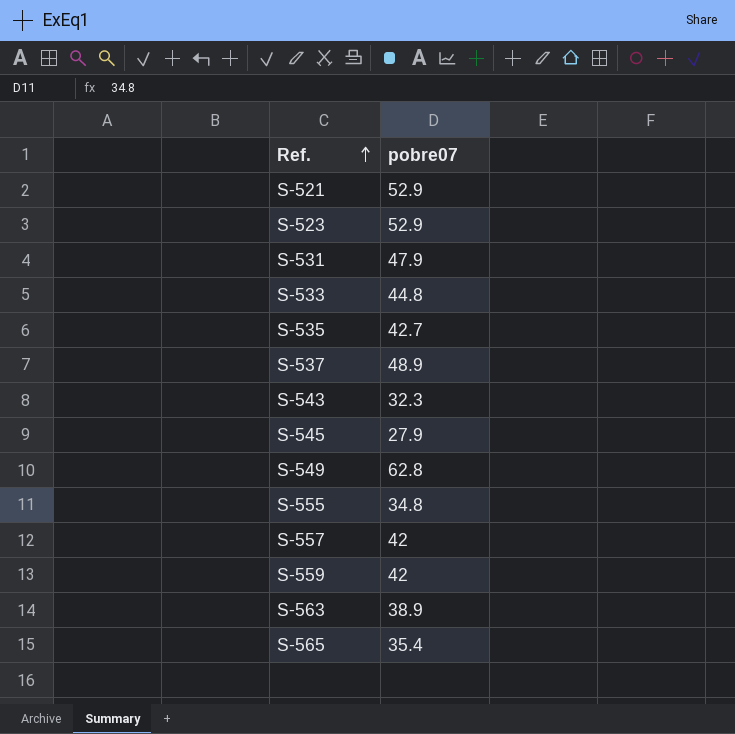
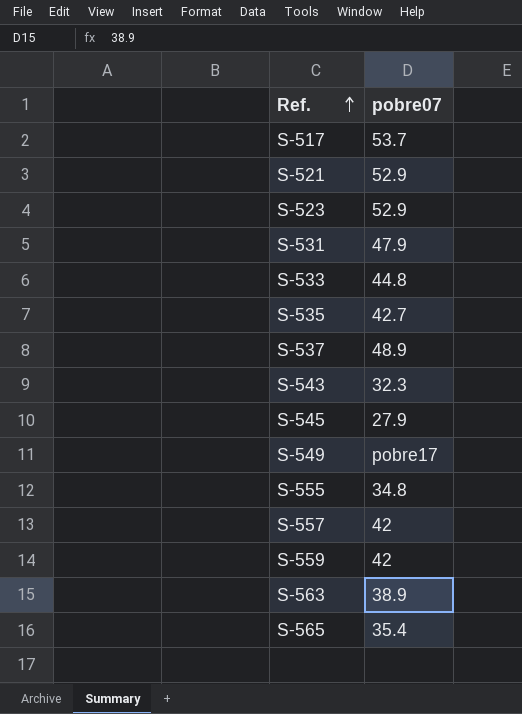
row S-517: none -> 53.7
S-549 | pobre07: 62.8 -> pobre17

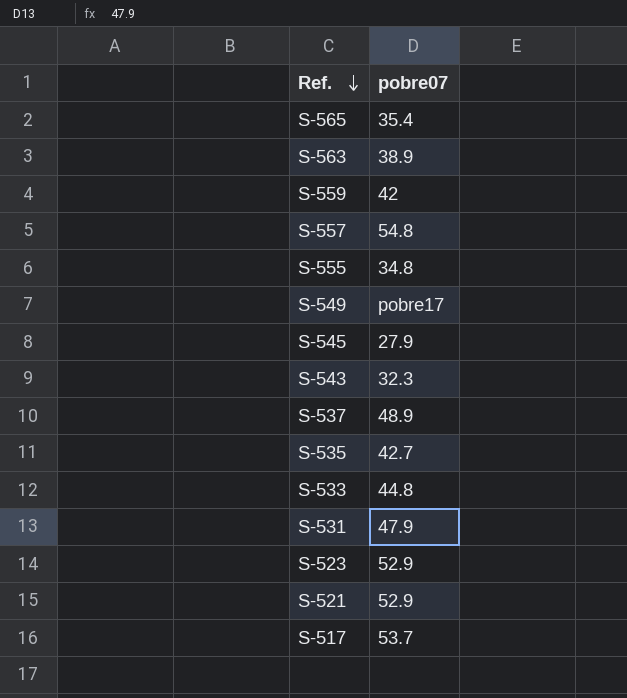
row order: Ref. ascending -> Ref. descending
S-557 | pobre07: 42 -> 54.8

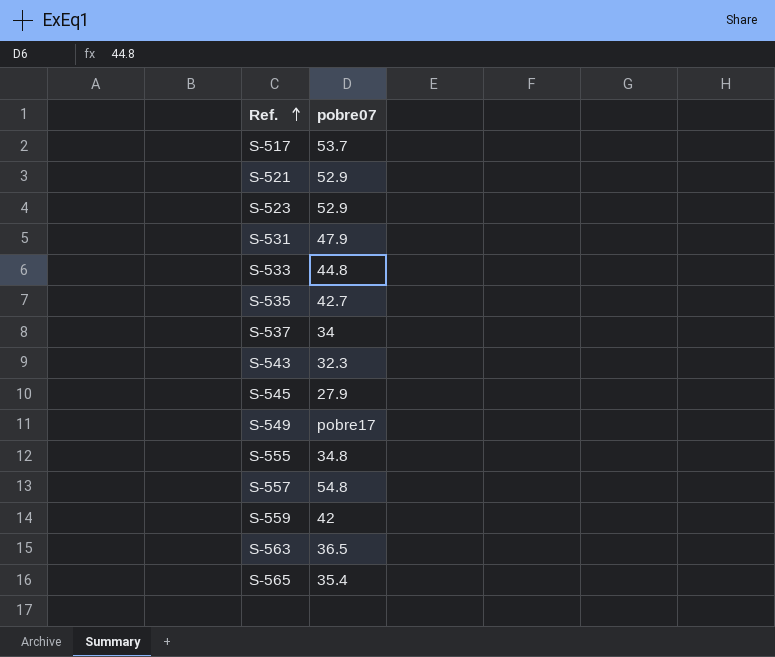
row order: Ref. descending -> Ref. ascending
S-537 | pobre07: 48.9 -> 34
S-563 | pobre07: 38.9 -> 36.5

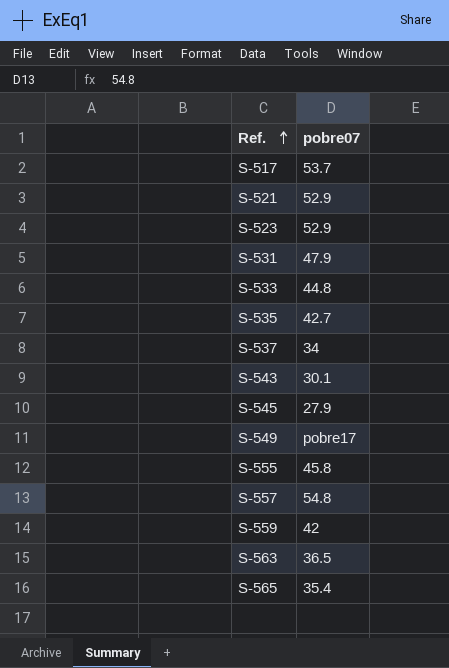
S-543 | pobre07: 32.3 -> 30.1
S-555 | pobre07: 34.8 -> 45.8

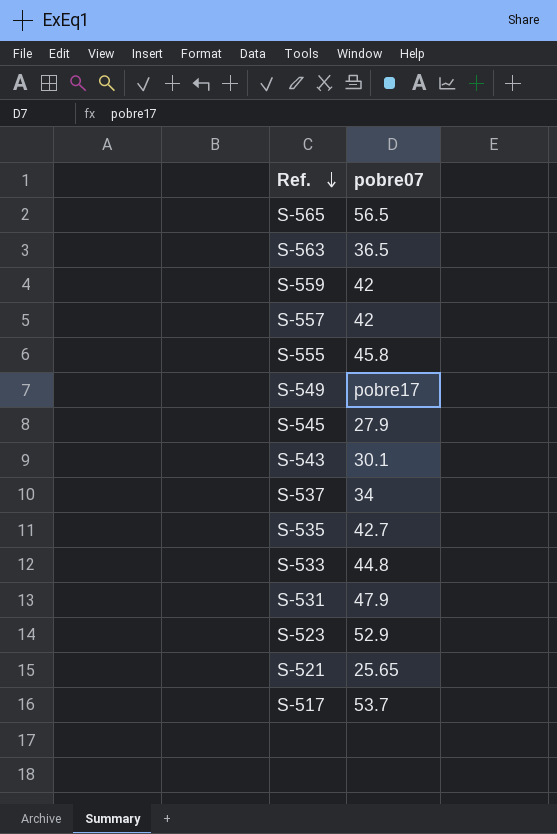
row order: Ref. ascending -> Ref. descending
S-565 | pobre07: 35.4 -> 56.5
S-557 | pobre07: 54.8 -> 42
S-521 | pobre07: 52.9 -> 25.65

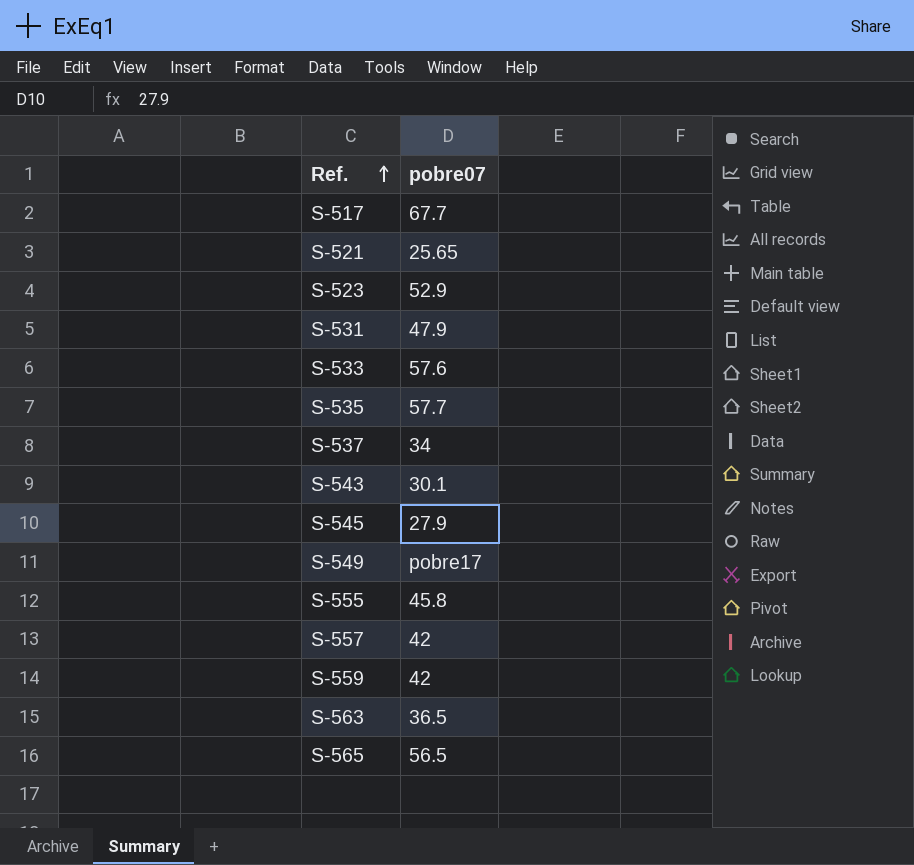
row order: Ref. descending -> Ref. ascending
S-517 | pobre07: 53.7 -> 67.7
S-533 | pobre07: 44.8 -> 57.6
S-535 | pobre07: 42.7 -> 57.7

